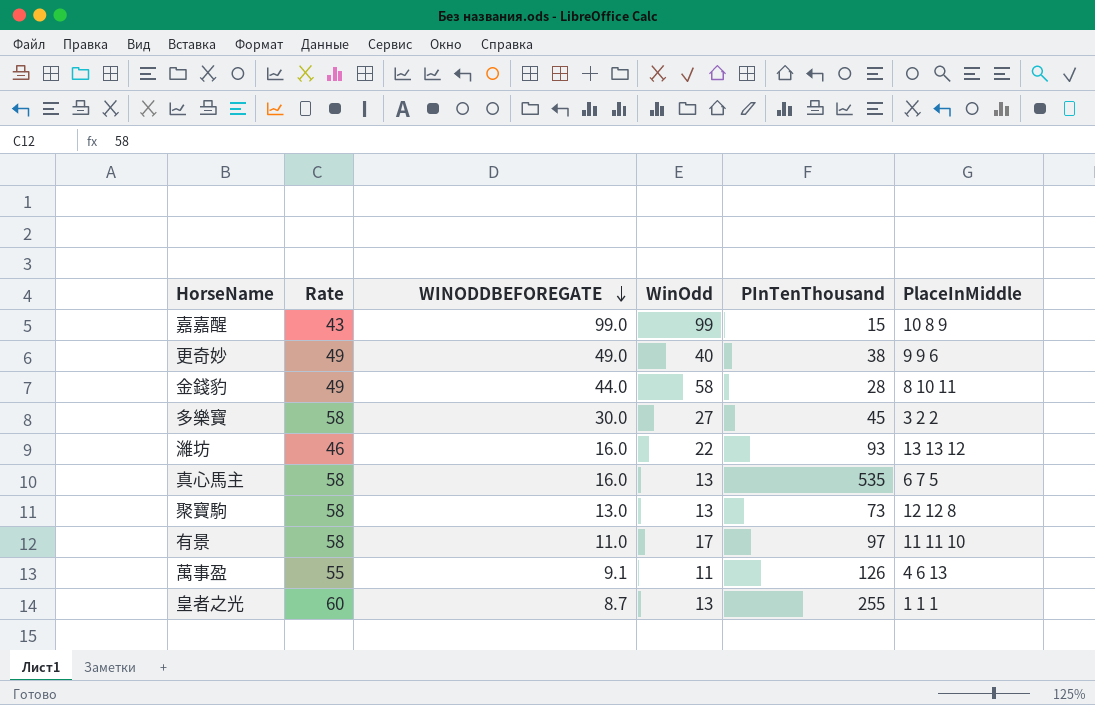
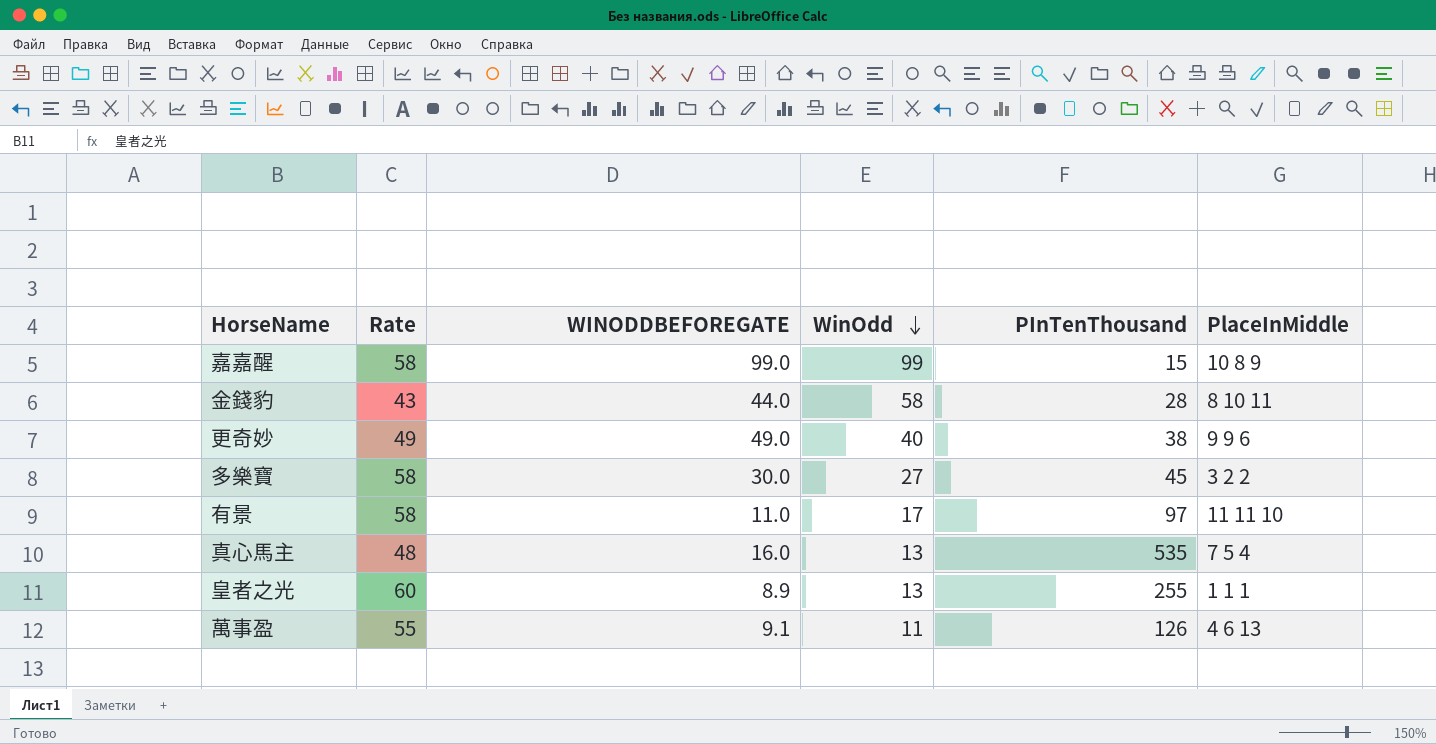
row order: WINODDBEFOREGATE descending -> WinOdd descending
row 濰坊: 46 | 16.0 | 22 | 93 | 13 13 12 -> none
row 聚寶駒: 58 | 13.0 | 13 | 73 | 12 12 8 -> none
嘉嘉醒 | Rate: 43 -> 58
金錢豹 | Rate: 49 -> 43
真心馬主 | Rate: 58 -> 48
真心馬主 | PlaceInMiddle: 6 7 5 -> 7 5 4
皇者之光 | WINODDBEFOREGATE: 8.7 -> 8.9

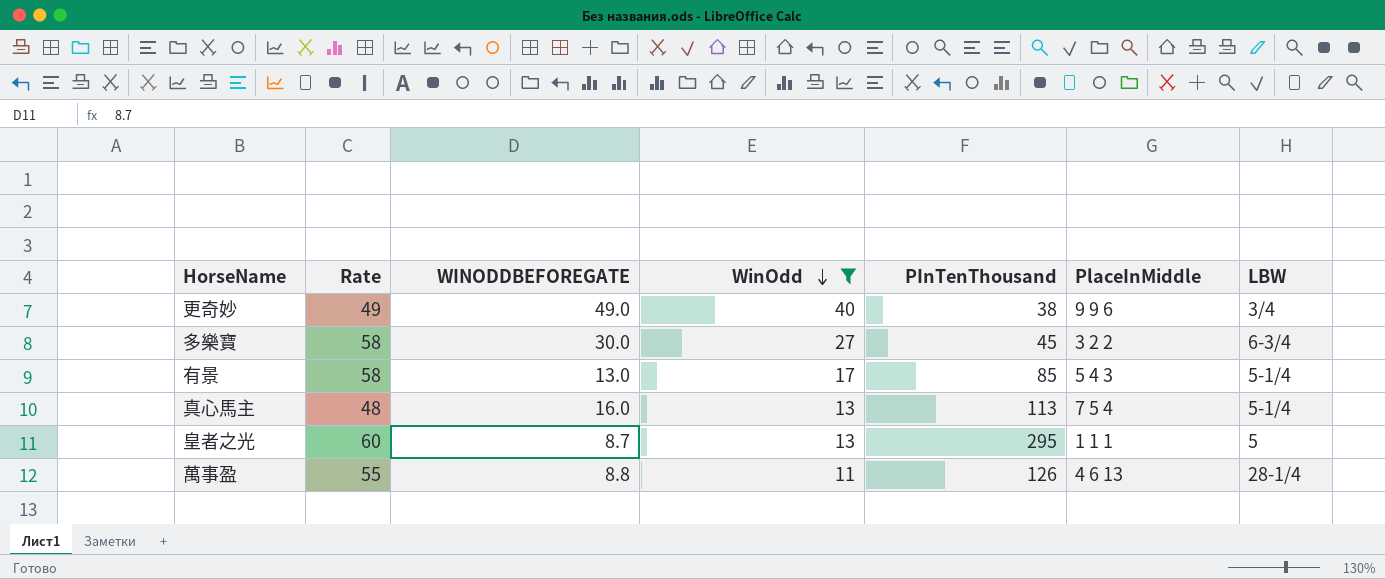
filter: none -> WinOdd <= 40
column LBW | position: none -> 7
有景 | WINODDBEFOREGATE: 11.0 -> 13.0
有景 | PInTenThousand: 97 -> 85
有景 | PlaceInMiddle: 11 11 10 -> 5 4 3
真心馬主 | PInTenThousand: 535 -> 113
皇者之光 | WINODDBEFOREGATE: 8.9 -> 8.7
皇者之光 | PInTenThousand: 255 -> 295
萬事盈 | WINODDBEFOREGATE: 9.1 -> 8.8

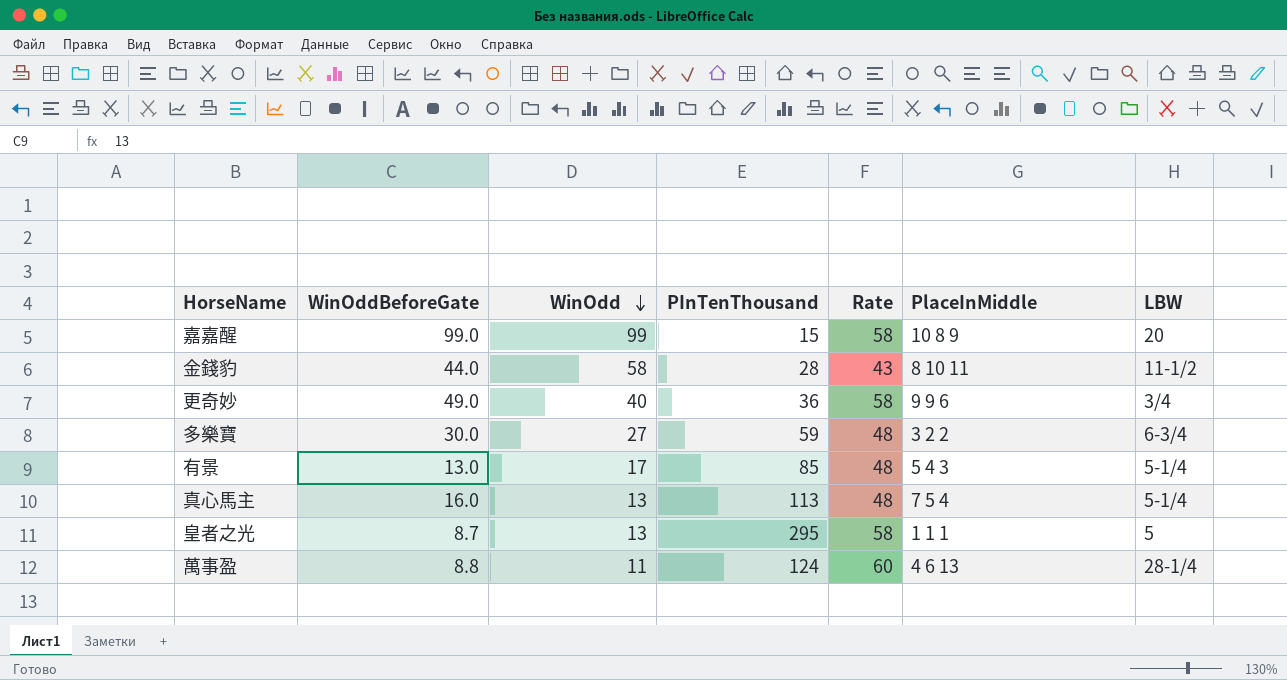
filter: WinOdd <= 40 -> none
column name: WINODDBEFOREGATE -> WinOddBeforeGate
column Rate | position: 2 -> 5
更奇妙 | PInTenThousand: 38 -> 36
更奇妙 | Rate: 49 -> 58
多樂寶 | PInTenThousand: 45 -> 59
多樂寶 | Rate: 58 -> 48
有景 | Rate: 58 -> 48
皇者之光 | Rate: 60 -> 58
萬事盈 | PInTenThousand: 126 -> 124
萬事盈 | Rate: 55 -> 60

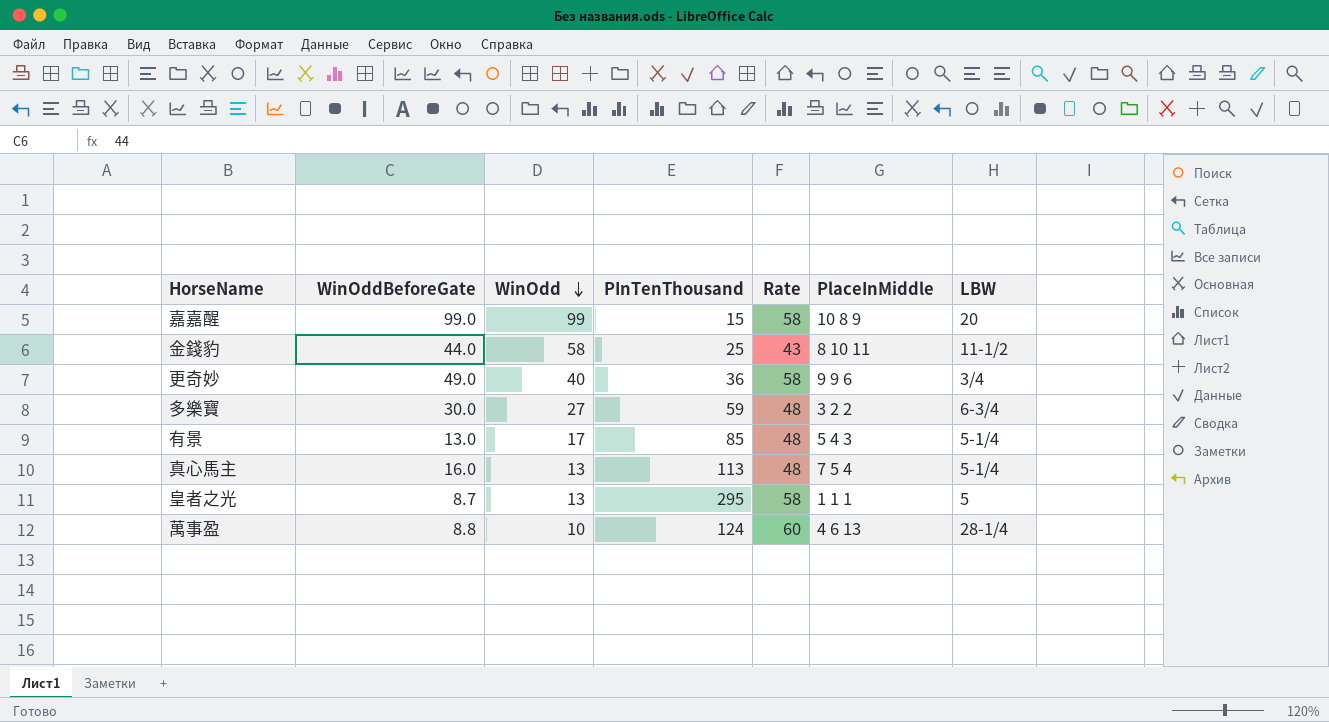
金錢豹 | PInTenThousand: 28 -> 25
萬事盈 | WinOdd: 11 -> 10

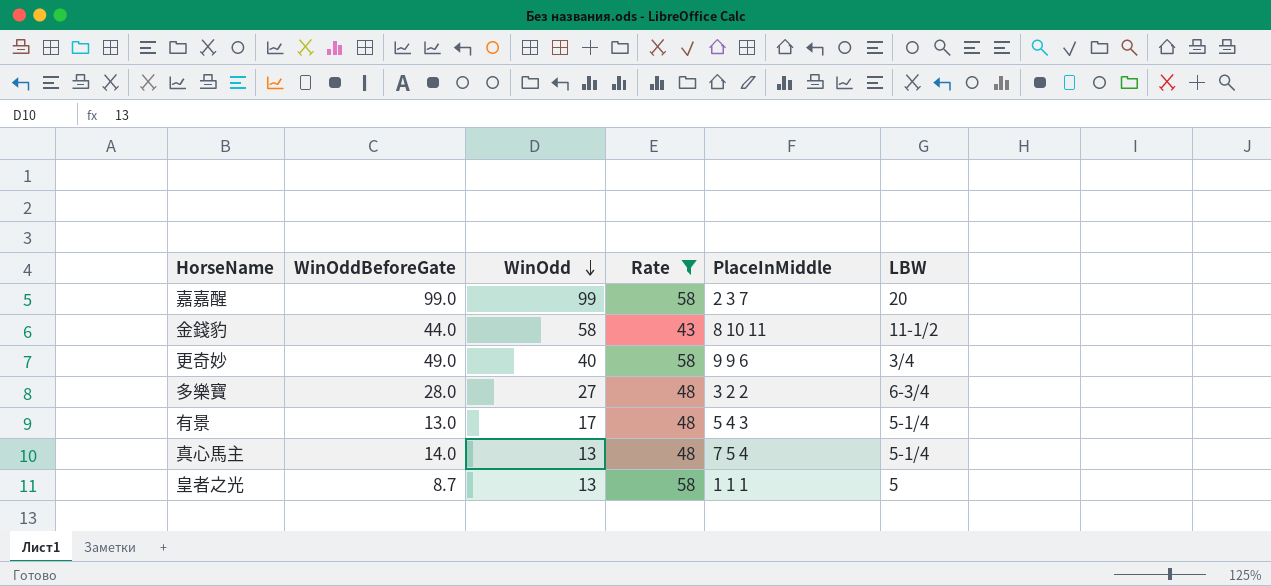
filter: none -> Rate != 60
column PInTenThousand | position: 4 -> none
嘉嘉醒 | PlaceInMiddle: 10 8 9 -> 2 3 7
多樂寶 | WinOddBeforeGate: 30.0 -> 28.0
真心馬主 | WinOddBeforeGate: 16.0 -> 14.0

